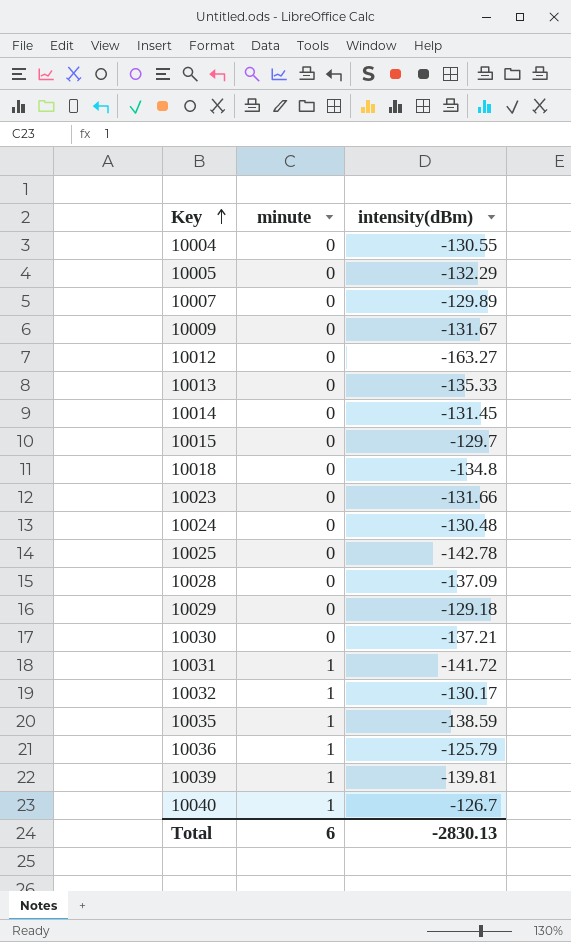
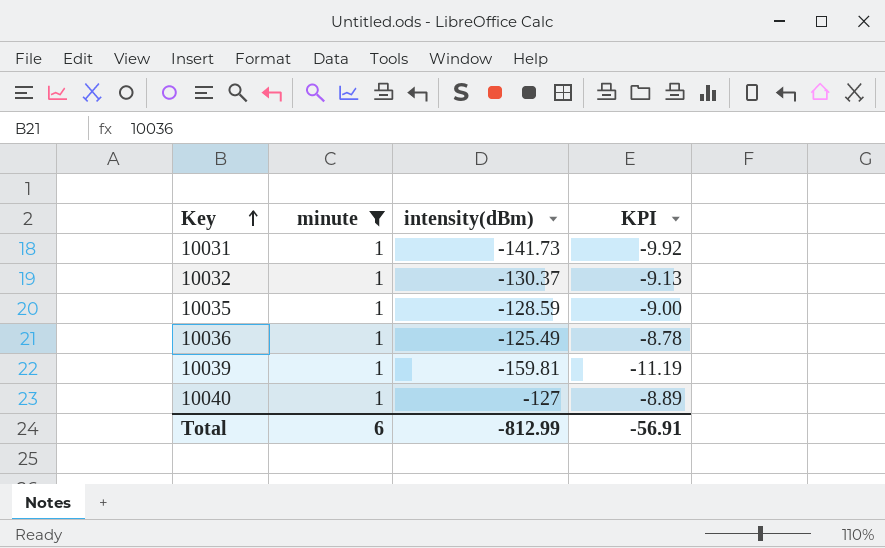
filter: none -> minute = 1
column KPI | formula: none -> [intensity(dBm)] * 0.07
10031 | intensity(dBm): -141.72 -> -141.73
10032 | intensity(dBm): -130.17 -> -130.37
10035 | intensity(dBm): -138.59 -> -128.59
10036 | intensity(dBm): -125.79 -> -125.49
10039 | intensity(dBm): -139.81 -> -159.81
10040 | intensity(dBm): -126.7 -> -127
Total | intensity(dBm): -2830.13 -> -812.99

